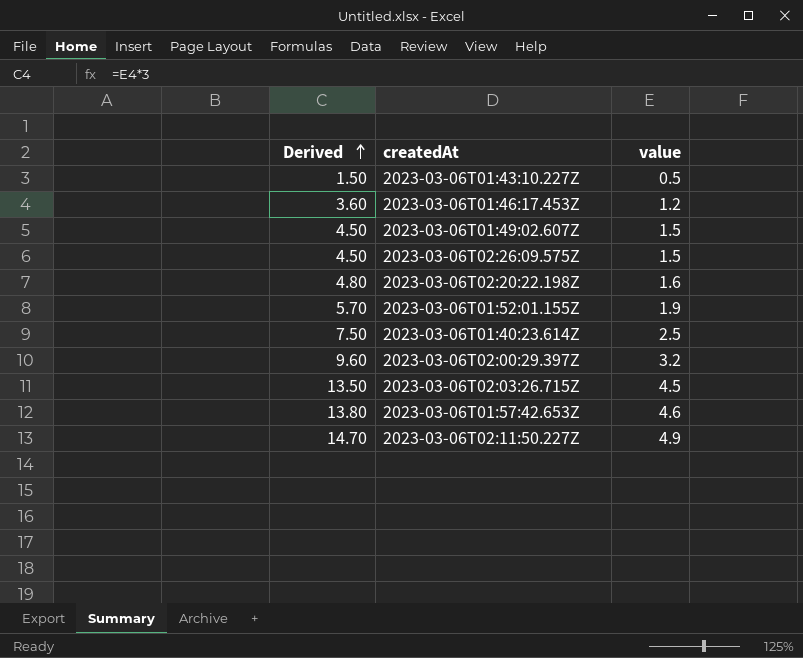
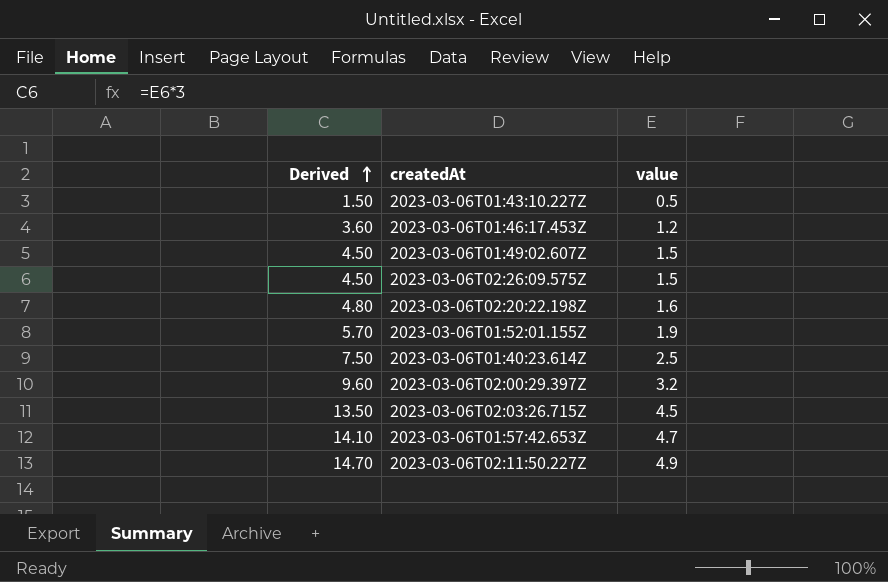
2023-03-06T01:57:42.653Z | Derived: 13.80 -> 14.10
2023-03-06T01:57:42.653Z | value: 4.6 -> 4.7

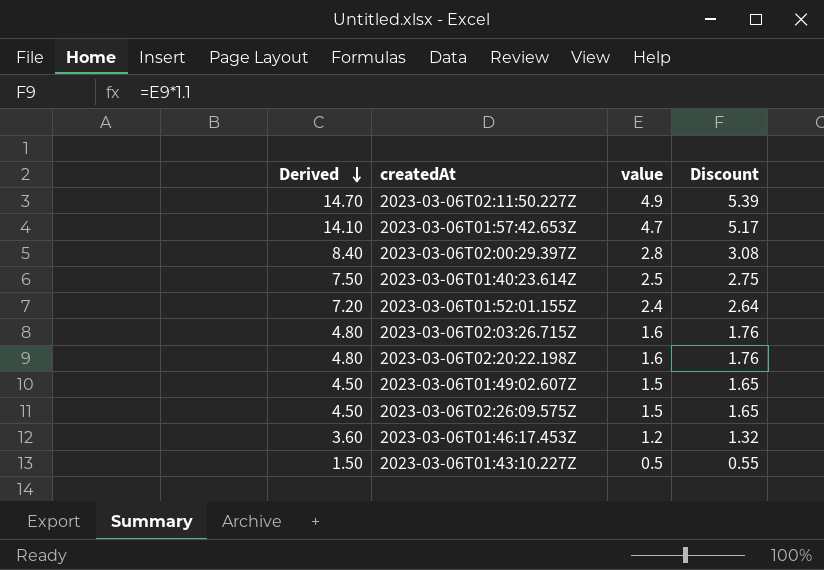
row order: Derived ascending -> Derived descending
column Discount | formula: none -> [value] * 1.1
2023-03-06T02:00:29.397Z | Derived: 9.60 -> 8.40
2023-03-06T02:00:29.397Z | value: 3.2 -> 2.8
2023-03-06T01:52:01.155Z | Derived: 5.70 -> 7.20
2023-03-06T01:52:01.155Z | value: 1.9 -> 2.4
2023-03-06T02:03:26.715Z | Derived: 13.50 -> 4.80
2023-03-06T02:03:26.715Z | value: 4.5 -> 1.6

